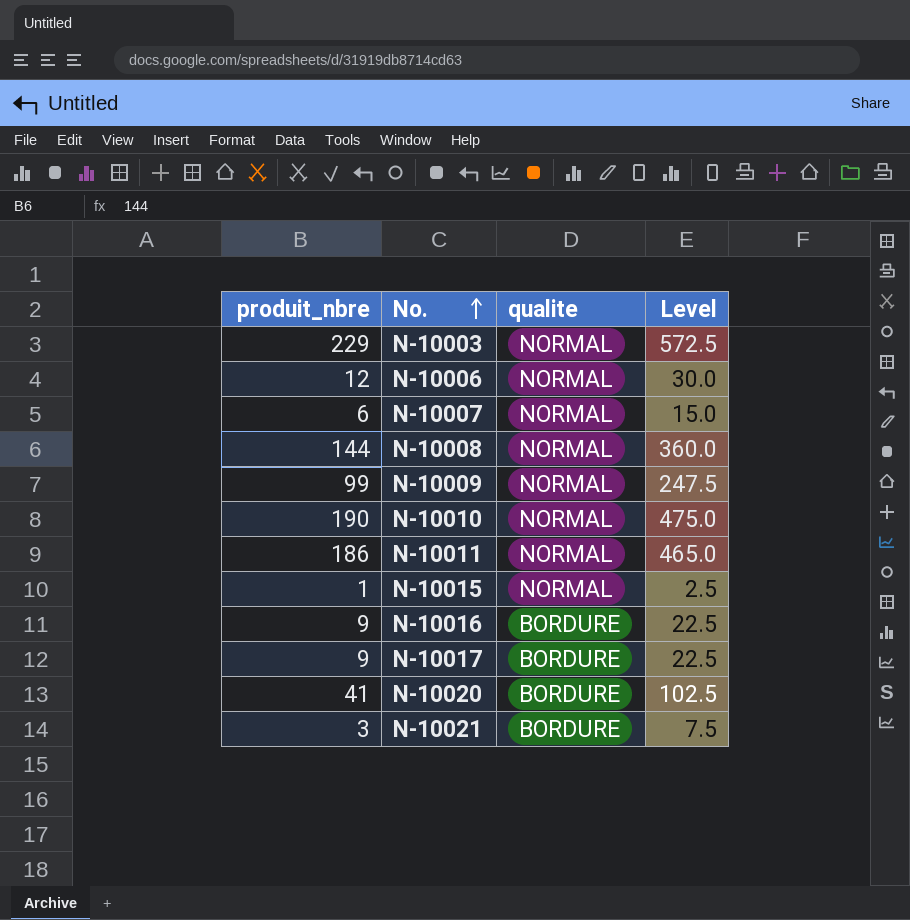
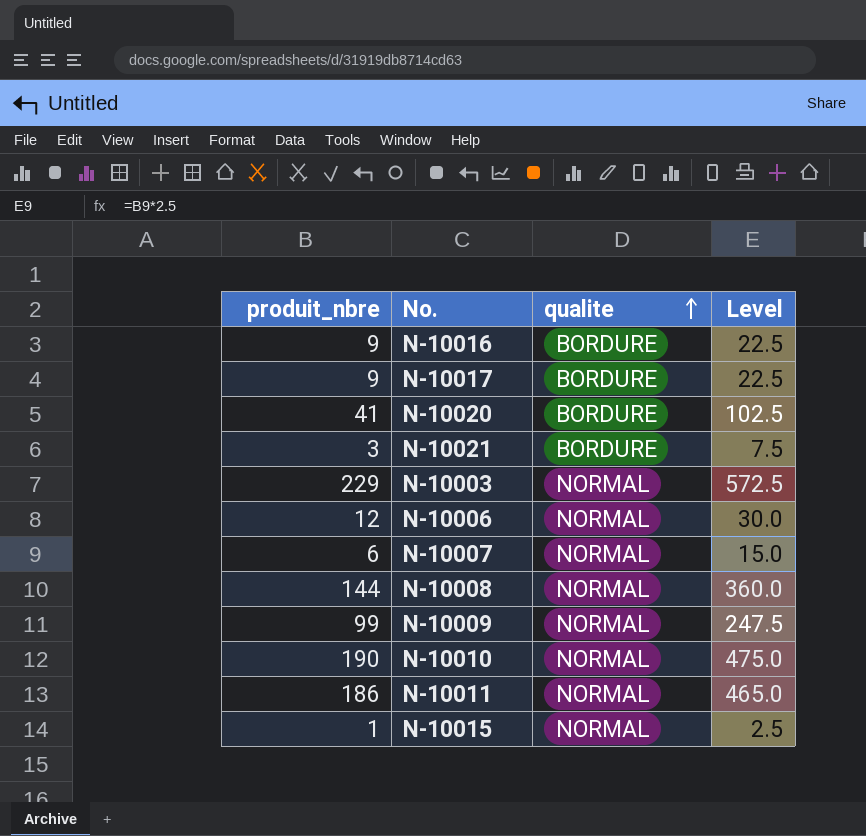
row order: No. ascending -> qualite ascending

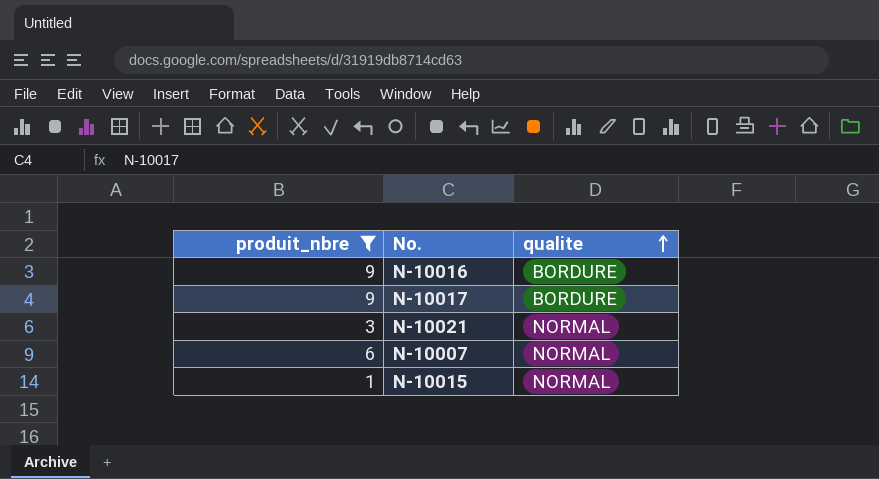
filter: none -> produit_nbre <= 9
column Level | formula: [produit_nbre] * 2.5 -> none
N-10021 | qualite: BORDURE -> NORMAL

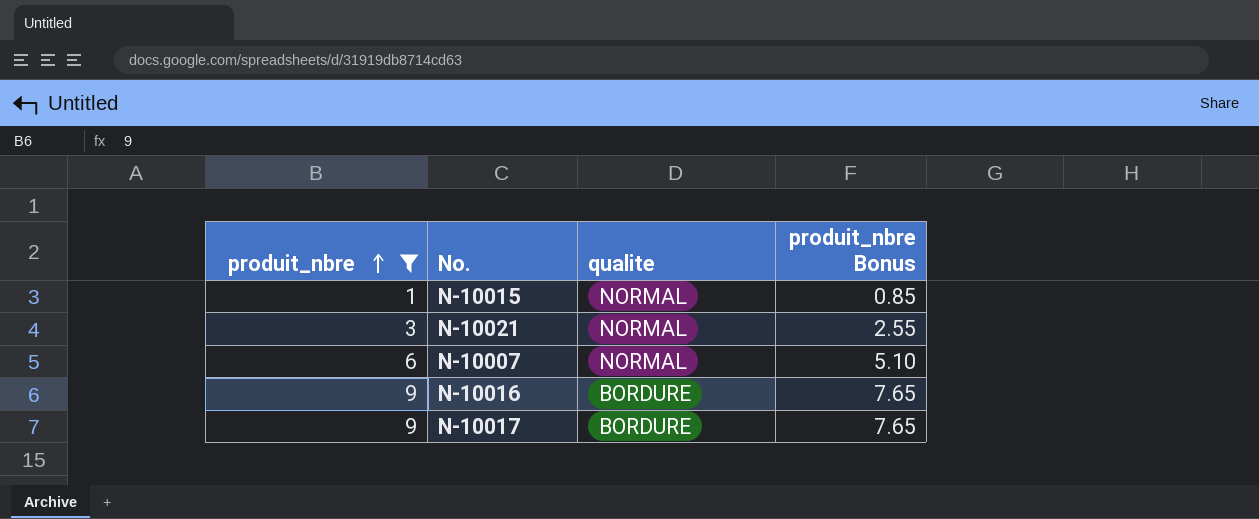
row order: qualite ascending -> produit_nbre ascending
column produit_nbre Bonus | formula: none -> [produit_nbre] * 0.85

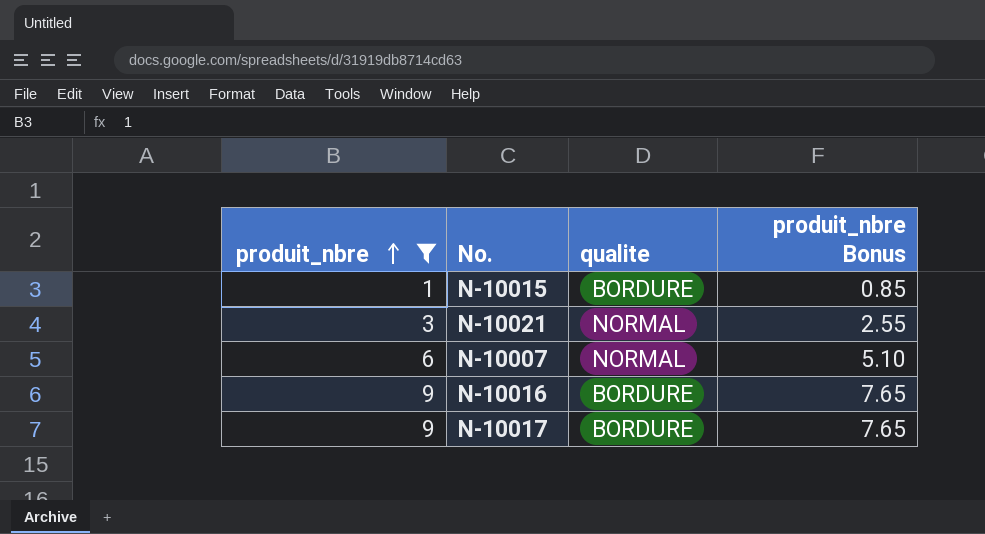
N-10015 | qualite: NORMAL -> BORDURE

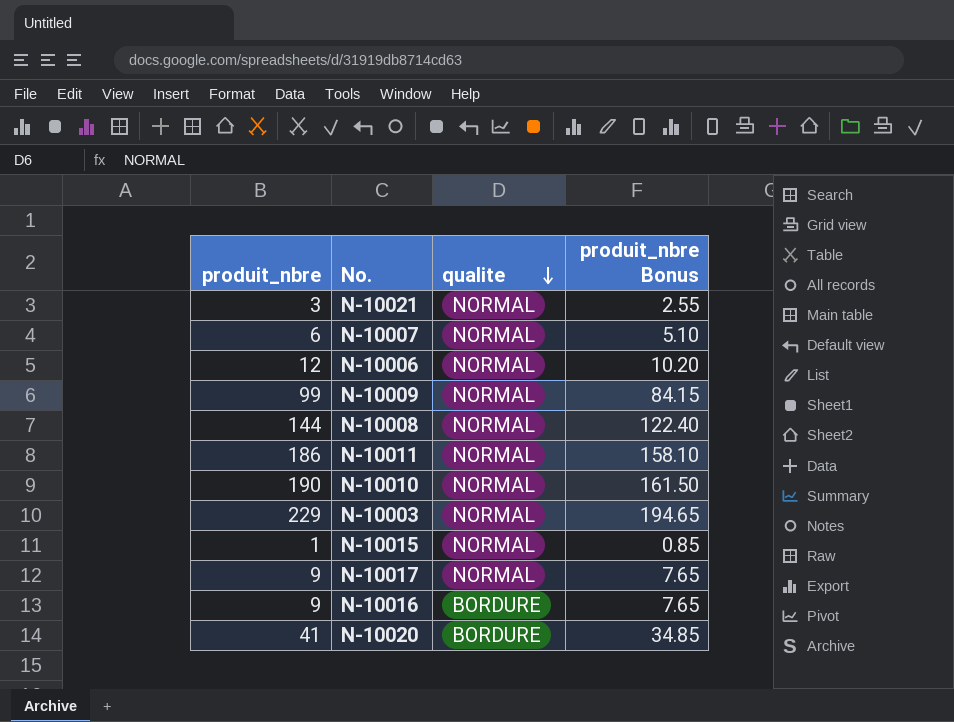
filter: produit_nbre <= 9 -> none
row order: produit_nbre ascending -> qualite descending
N-10015 | qualite: BORDURE -> NORMAL
N-10017 | qualite: BORDURE -> NORMAL

